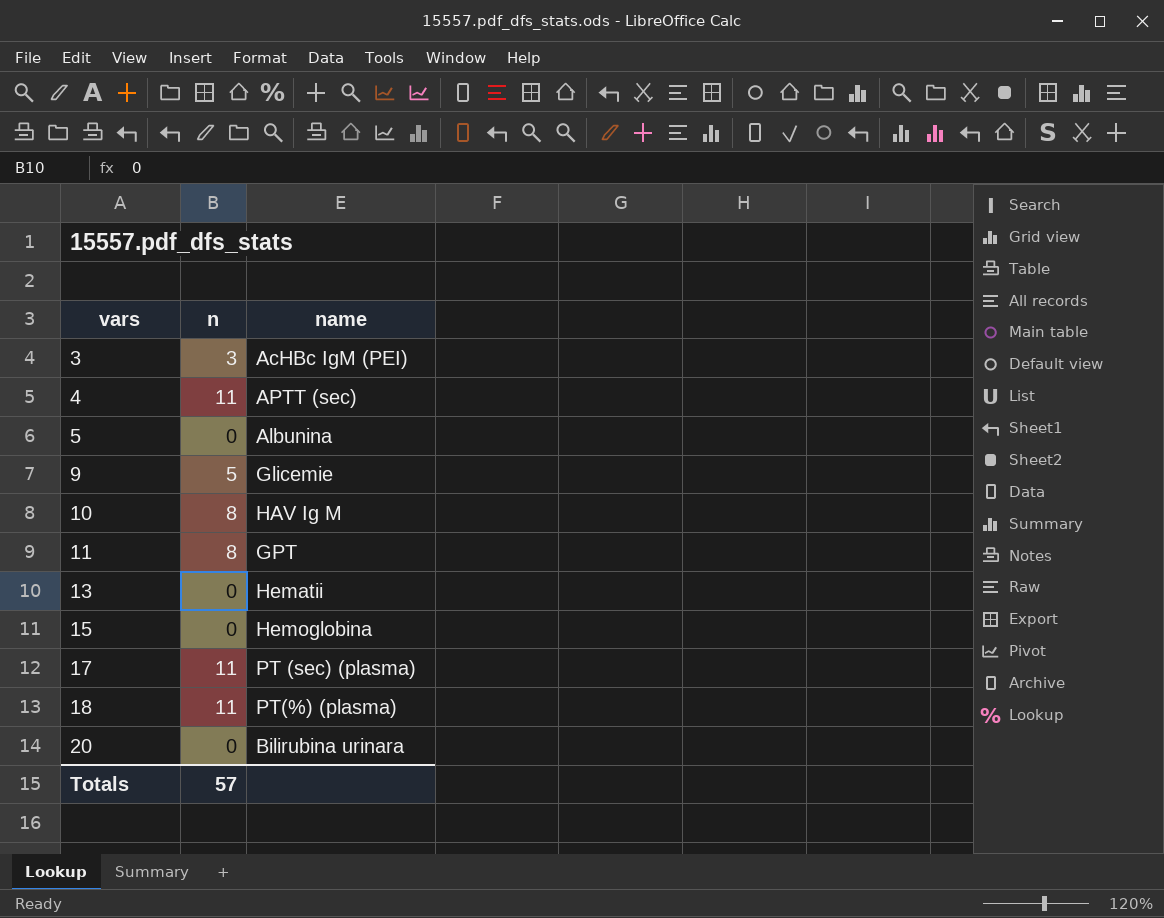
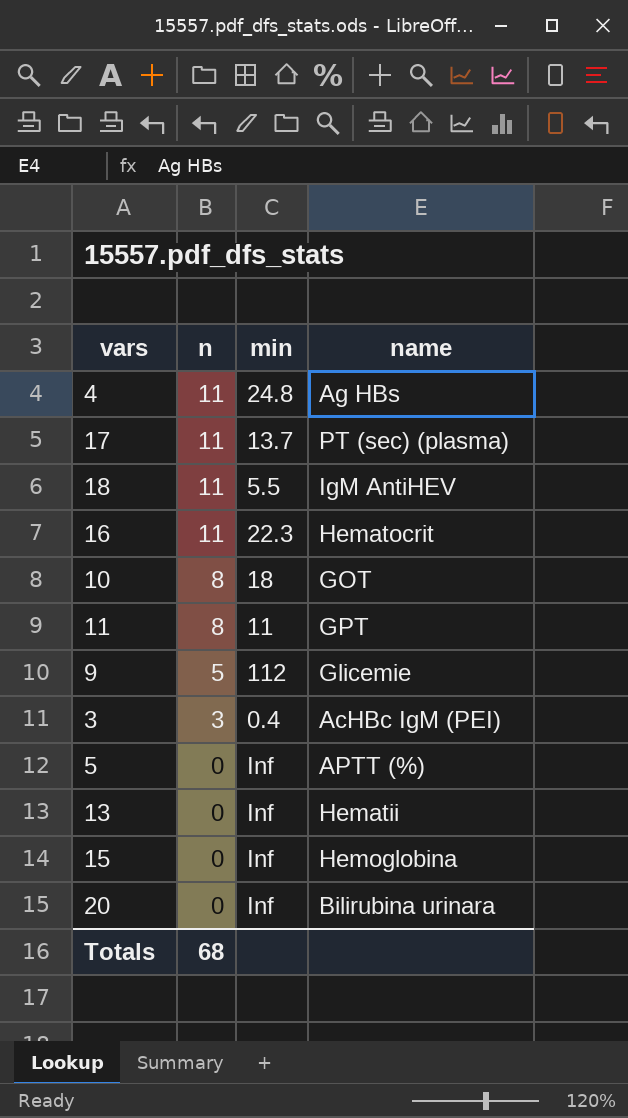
row order: vars ascending -> n descending
column min | position: none -> 3
4 | name: APTT (sec) -> Ag HBs
18 | name: PT(%) (plasma) -> IgM AntiHEV
row 16: none -> 11 | 22.3 | Hematocrit
10 | name: HAV Ig M -> GOT
5 | name: Albunina -> APTT (%)
Totals | n: 57 -> 68

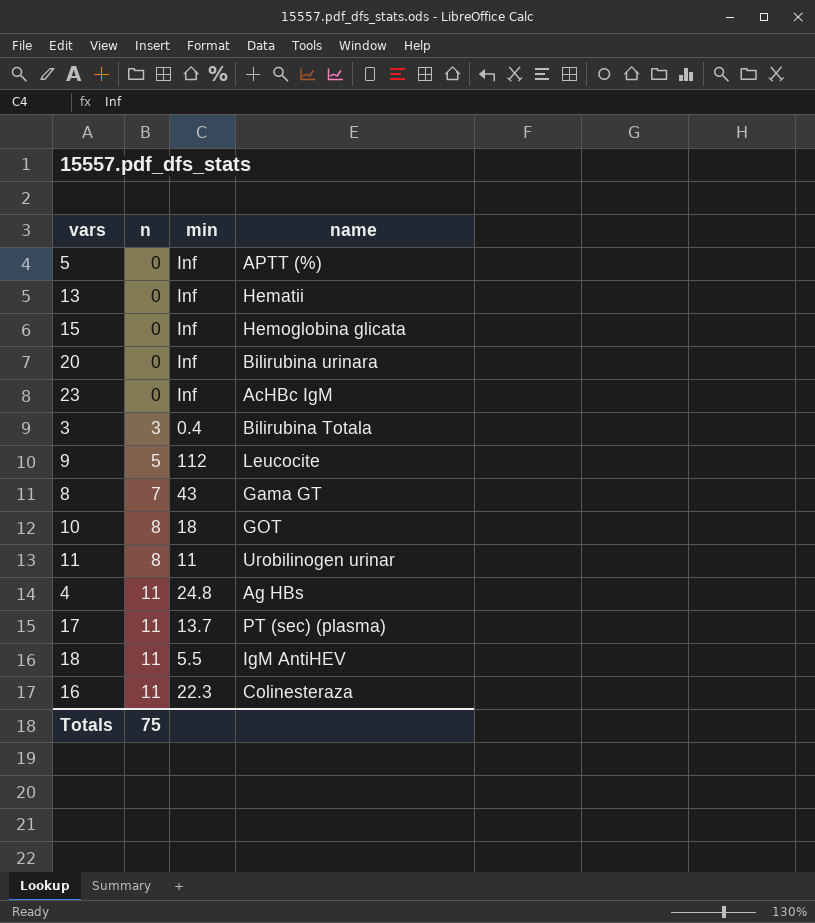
row order: n descending -> n ascending
15 | name: Hemoglobina -> Hemoglobina glicata
row 23: none -> 0 | Inf | AcHBc IgM
3 | name: AcHBc IgM (PEI) -> Bilirubina Totala
9 | name: Glicemie -> Leucocite
row 8: none -> 7 | 43 | Gama GT
11 | name: GPT -> Urobilinogen urinar
16 | name: Hematocrit -> Colinesteraza
Totals | n: 68 -> 75

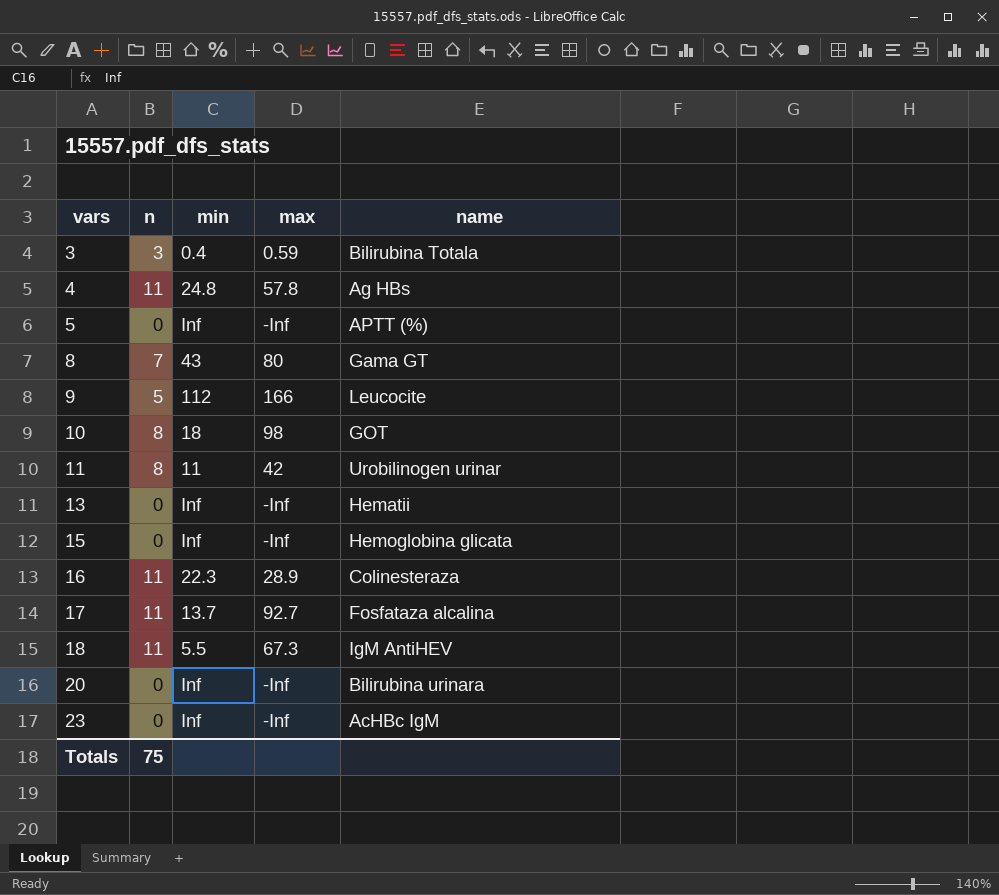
row order: n ascending -> vars ascending
column max | position: none -> 4
17 | name: PT (sec) (plasma) -> Fosfataza alcalina

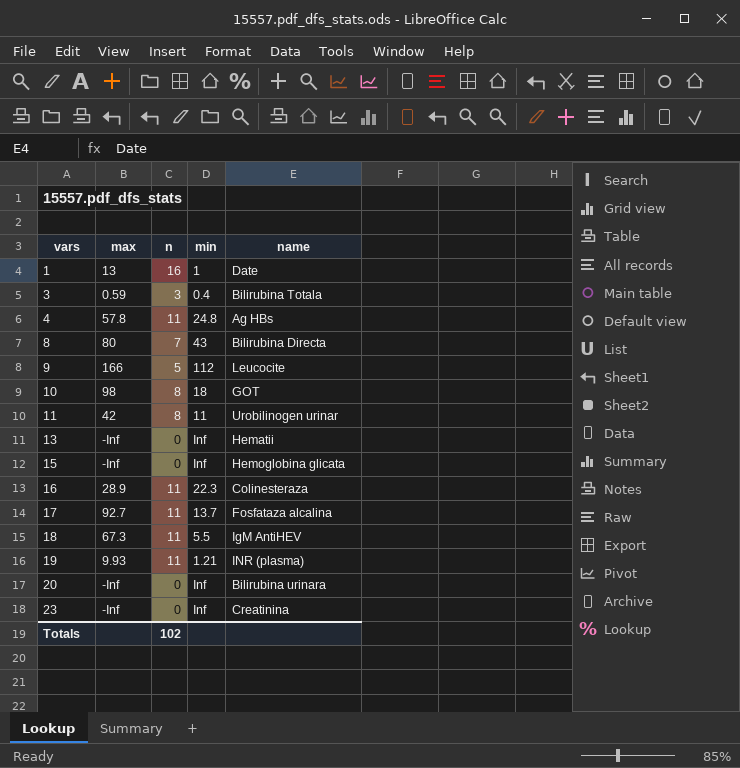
column max | position: 4 -> 2
row 5: 0 | Inf | -Inf | APTT (%) -> none
row 1: none -> 13 | 16 | 1 | Date
8 | name: Gama GT -> Bilirubina Directa
row 19: none -> 9.93 | 11 | 1.21 | INR (plasma)
23 | name: AcHBc IgM -> Creatinina
Totals | n: 75 -> 102

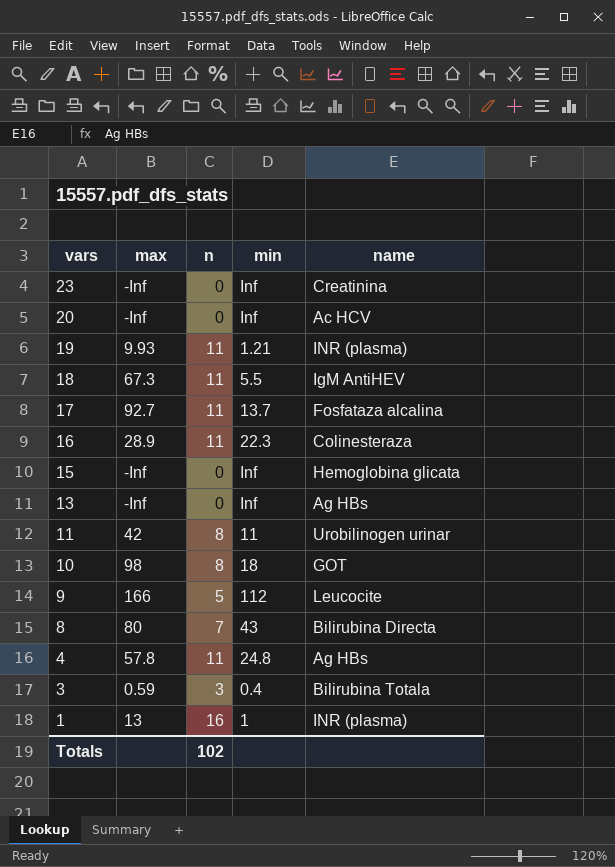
row order: vars ascending -> vars descending
20 | name: Bilirubina urinara -> Ac HCV
13 | name: Hematii -> Ag HBs
1 | name: Date -> INR (plasma)

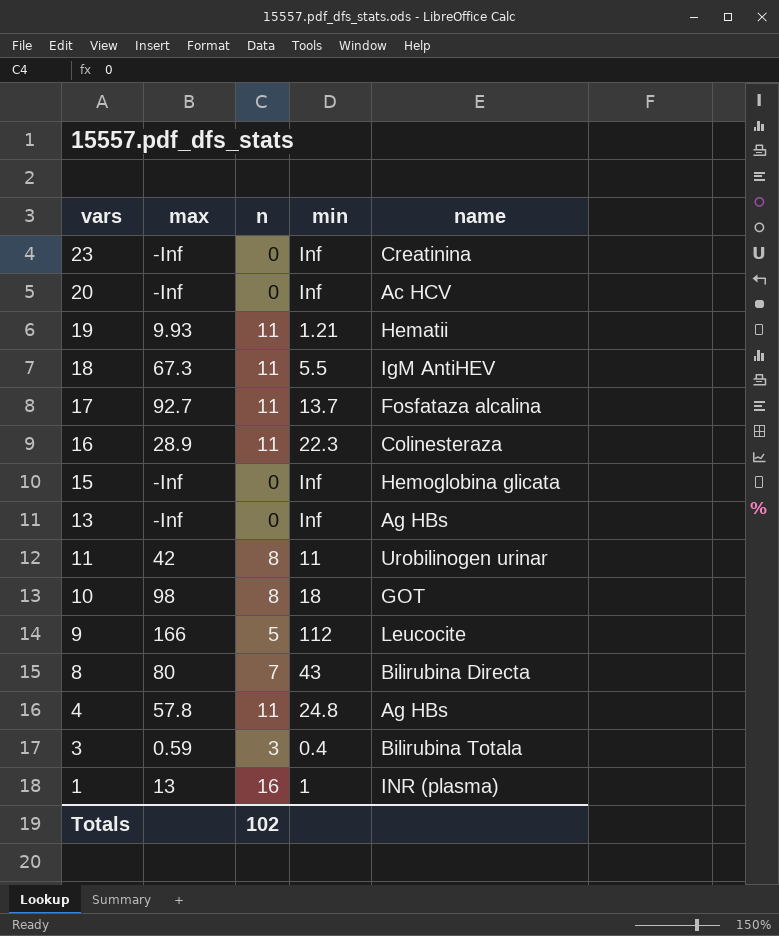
19 | name: INR (plasma) -> Hematii

